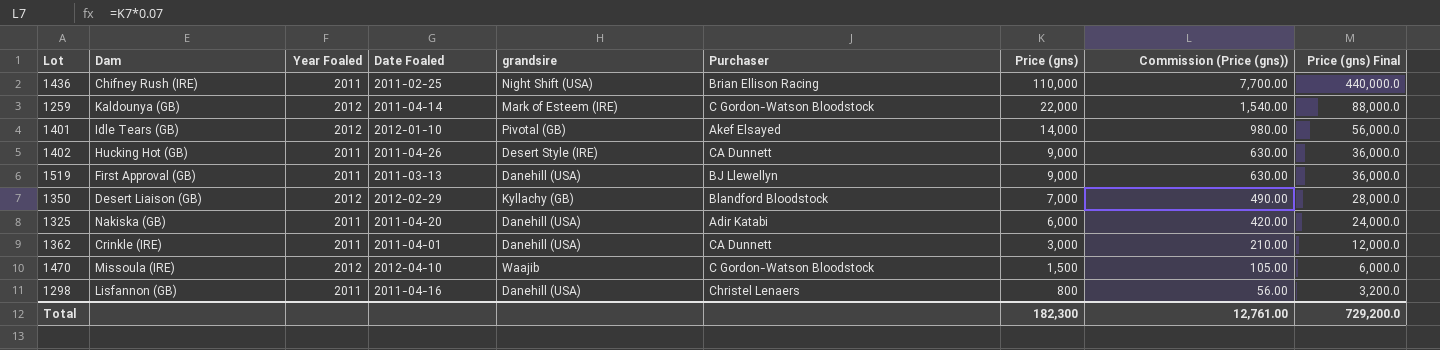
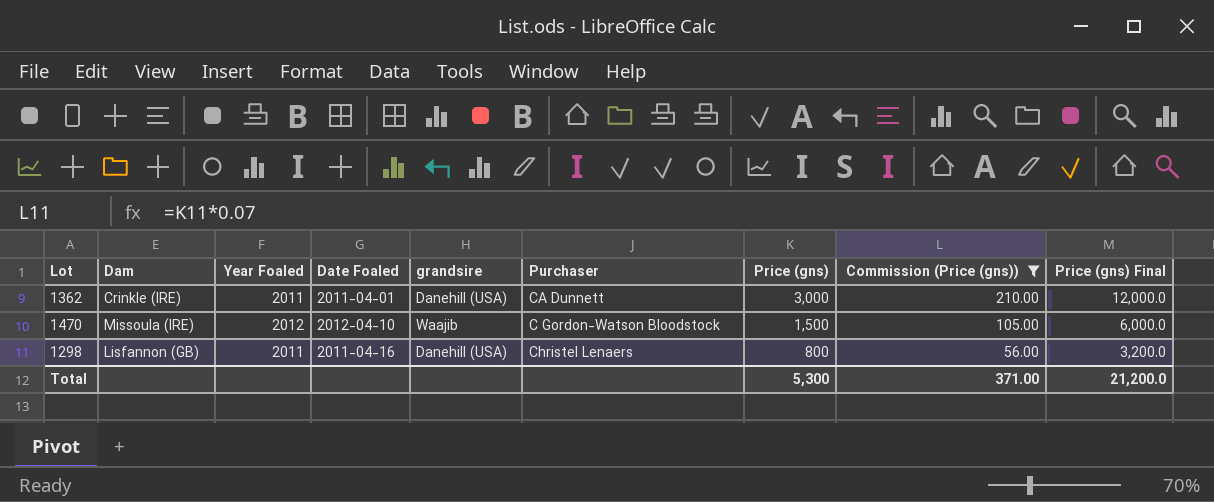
filter: none -> Commission (Price (gns)) <= 210.00
Total | Price (gns): 182,300 -> 5,300
Total | Commission (Price (gns)): 12,761.00 -> 371.00
Total | Price (gns) Final: 729,200.0 -> 21,200.0

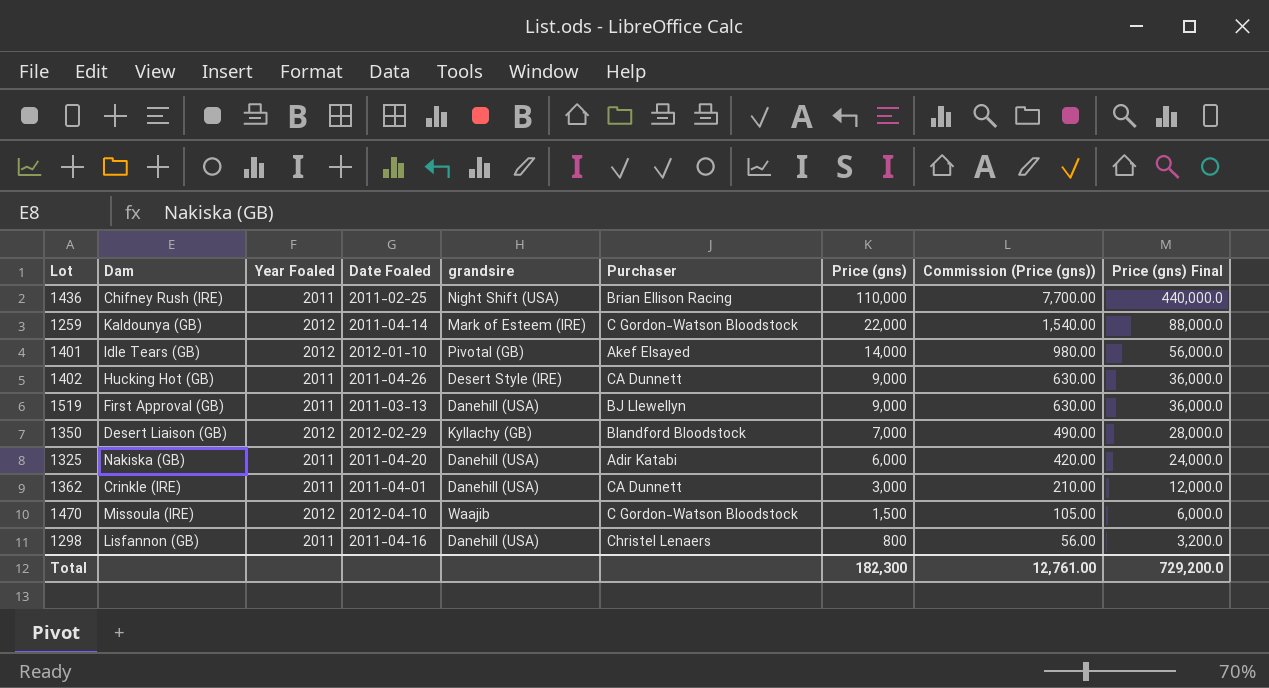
filter: Commission (Price (gns)) <= 210.00 -> none
Total | Price (gns): 5,300 -> 182,300
Total | Commission (Price (gns)): 371.00 -> 12,761.00
Total | Price (gns) Final: 21,200.0 -> 729,200.0

